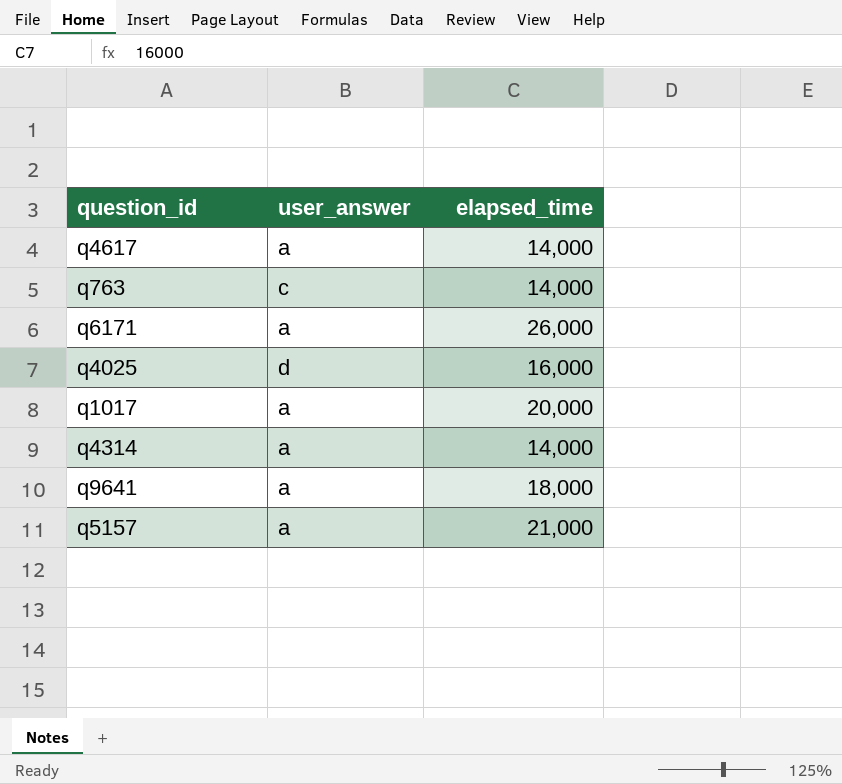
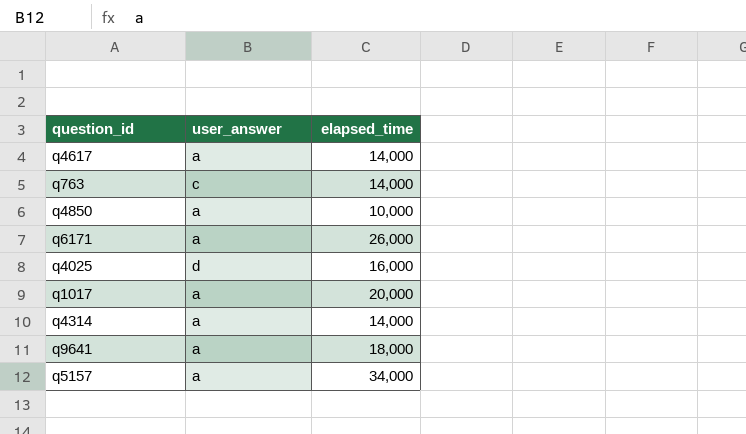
row q4850: none -> a | 10,000
q5157 | elapsed_time: 21,000 -> 34,000

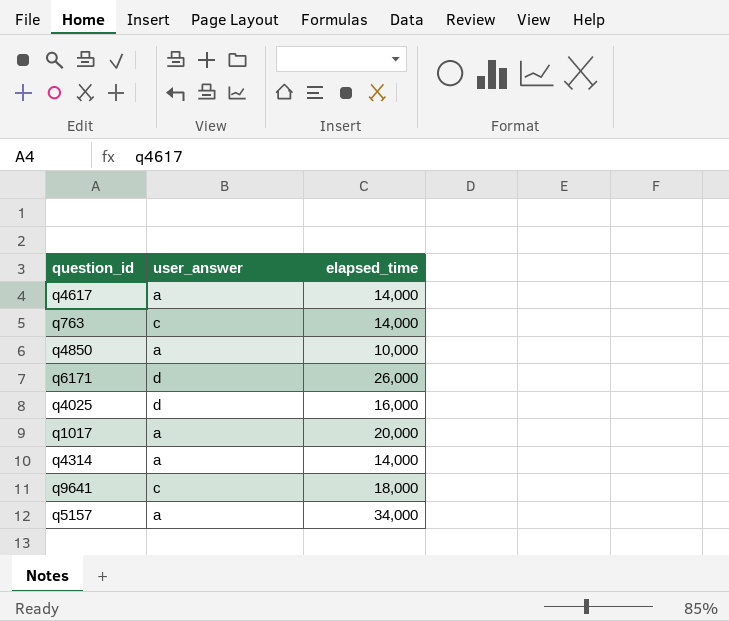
q6171 | user_answer: a -> d
q9641 | user_answer: a -> c

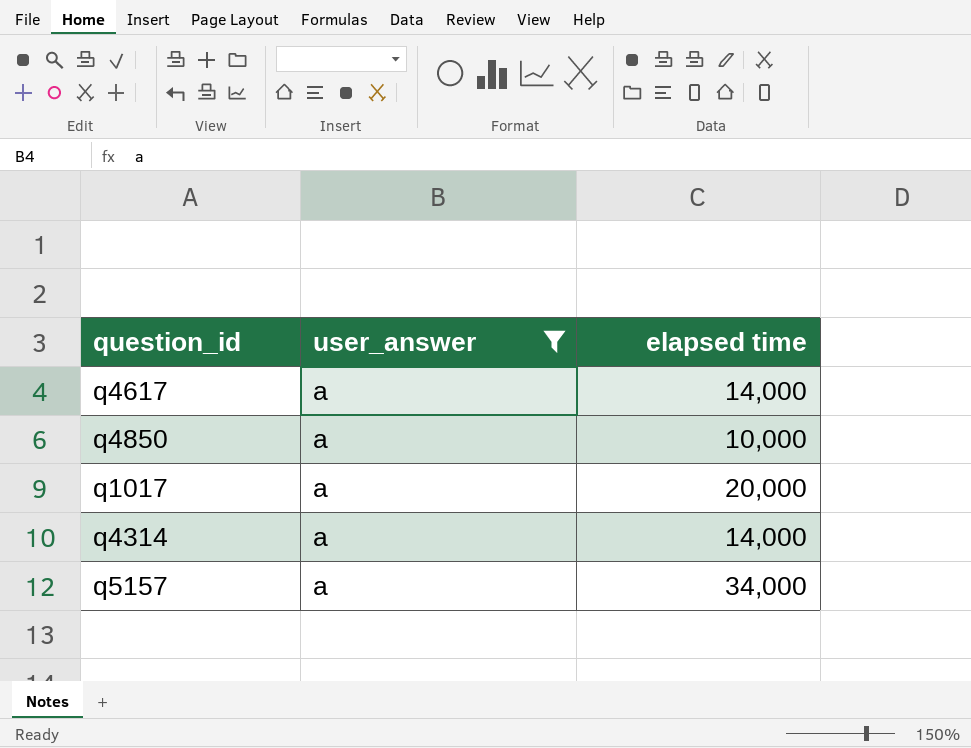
filter: none -> user_answer = a
column name: elapsed_time -> elapsed time

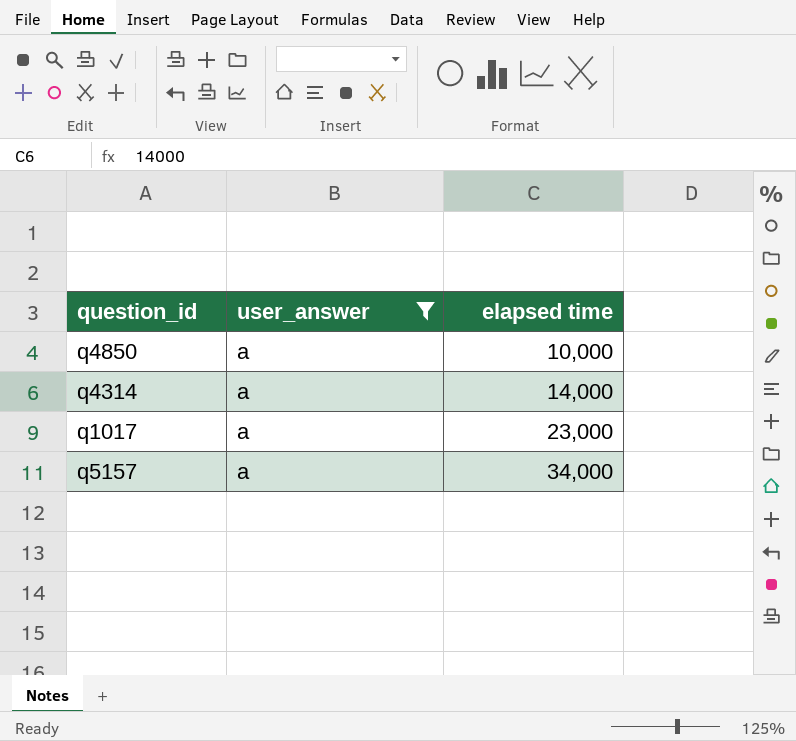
row order: none -> elapsed time ascending
row q4617: a | 14,000 -> none
q1017 | elapsed time: 20,000 -> 23,000

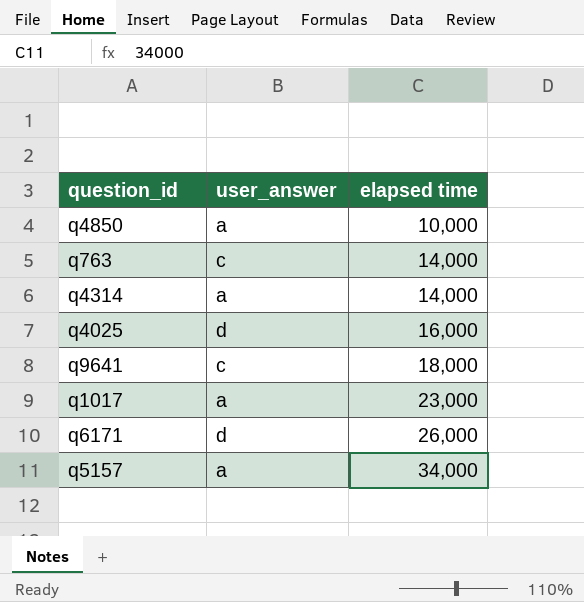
filter: user_answer = a -> none

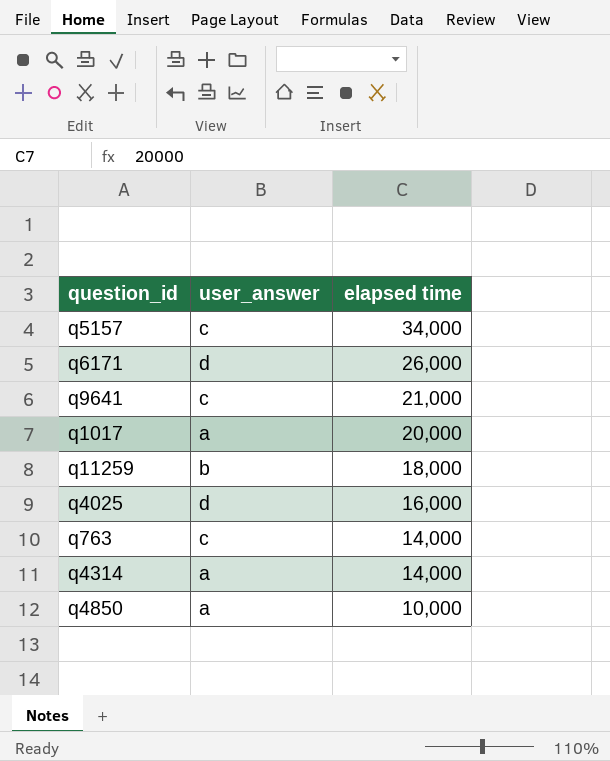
row order: elapsed time ascending -> elapsed time descending
q5157 | user_answer: a -> c
q9641 | elapsed time: 18,000 -> 21,000
q1017 | elapsed time: 23,000 -> 20,000
row q11259: none -> b | 18,000

